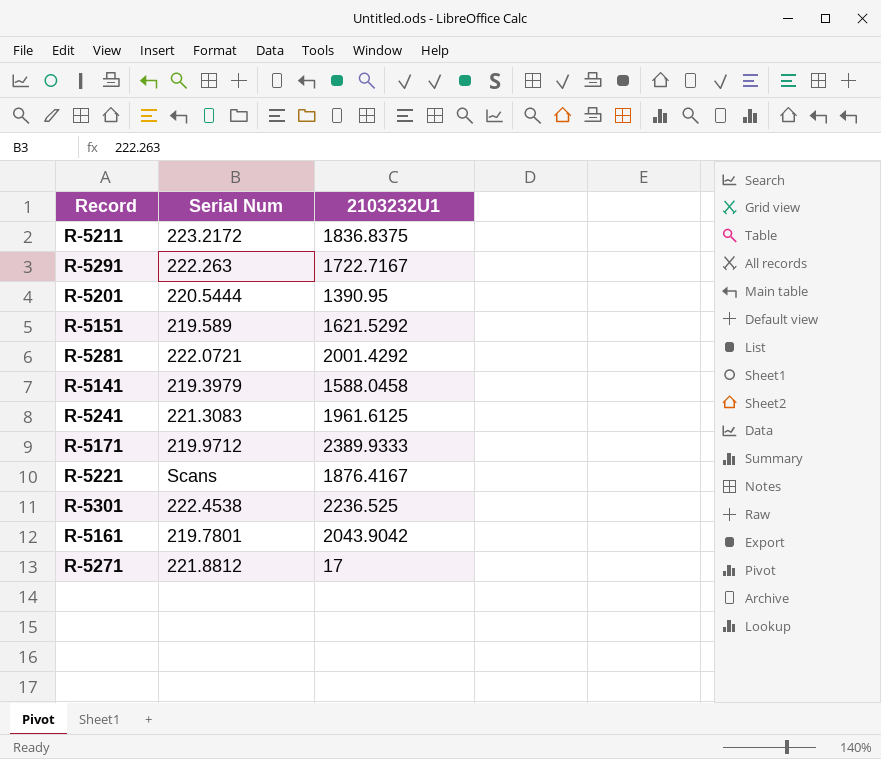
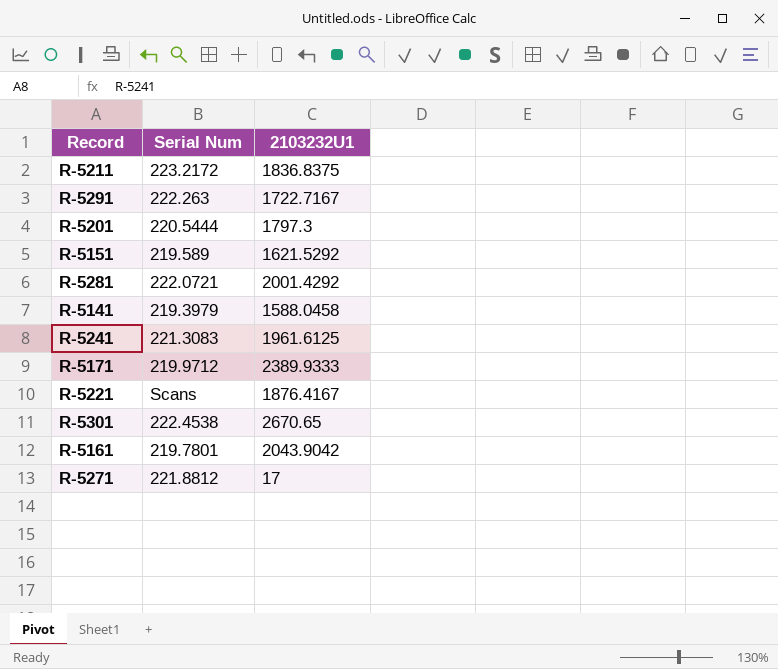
R-5201 | 2103232U1: 1390.95 -> 1797.3
R-5301 | 2103232U1: 2236.525 -> 2670.65

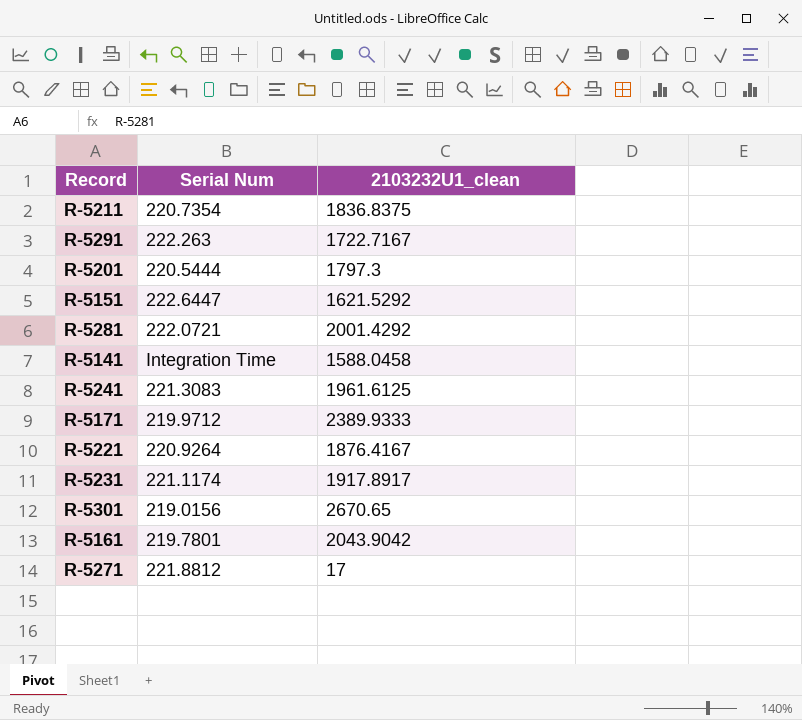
column name: 2103232U1 -> 2103232U1_clean
R-5211 | Serial Num: 223.2172 -> 220.7354
R-5151 | Serial Num: 219.589 -> 222.6447
R-5141 | Serial Num: 219.3979 -> Integration Time
R-5221 | Serial Num: Scans -> 220.9264
row R-5231: none -> 221.1174 | 1917.8917
R-5301 | Serial Num: 222.4538 -> 219.0156

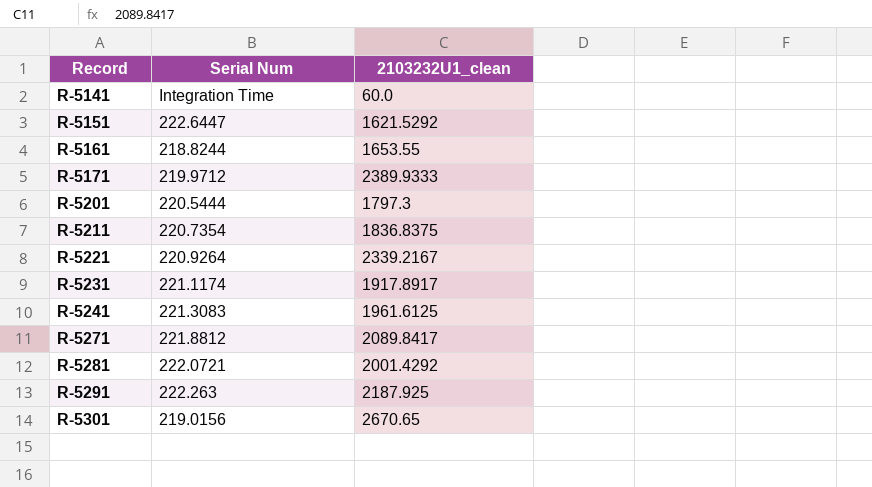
row order: none -> Record ascending
R-5141 | 2103232U1_clean: 1588.0458 -> 60.0
R-5161 | Serial Num: 219.7801 -> 218.8244
R-5161 | 2103232U1_clean: 2043.9042 -> 1653.55
R-5221 | 2103232U1_clean: 1876.4167 -> 2339.2167
R-5271 | 2103232U1_clean: 17 -> 2089.8417
R-5291 | 2103232U1_clean: 1722.7167 -> 2187.925

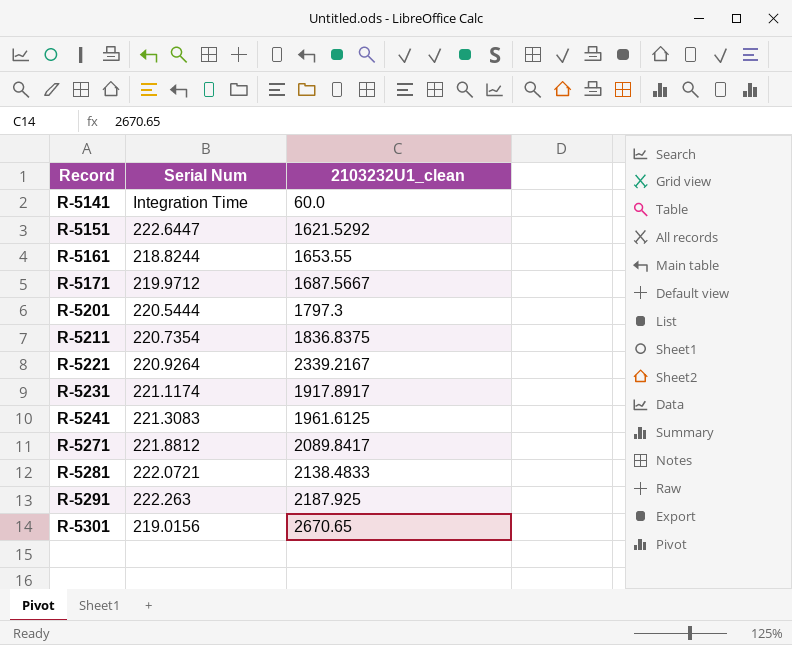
R-5171 | 2103232U1_clean: 2389.9333 -> 1687.5667
R-5281 | 2103232U1_clean: 2001.4292 -> 2138.4833

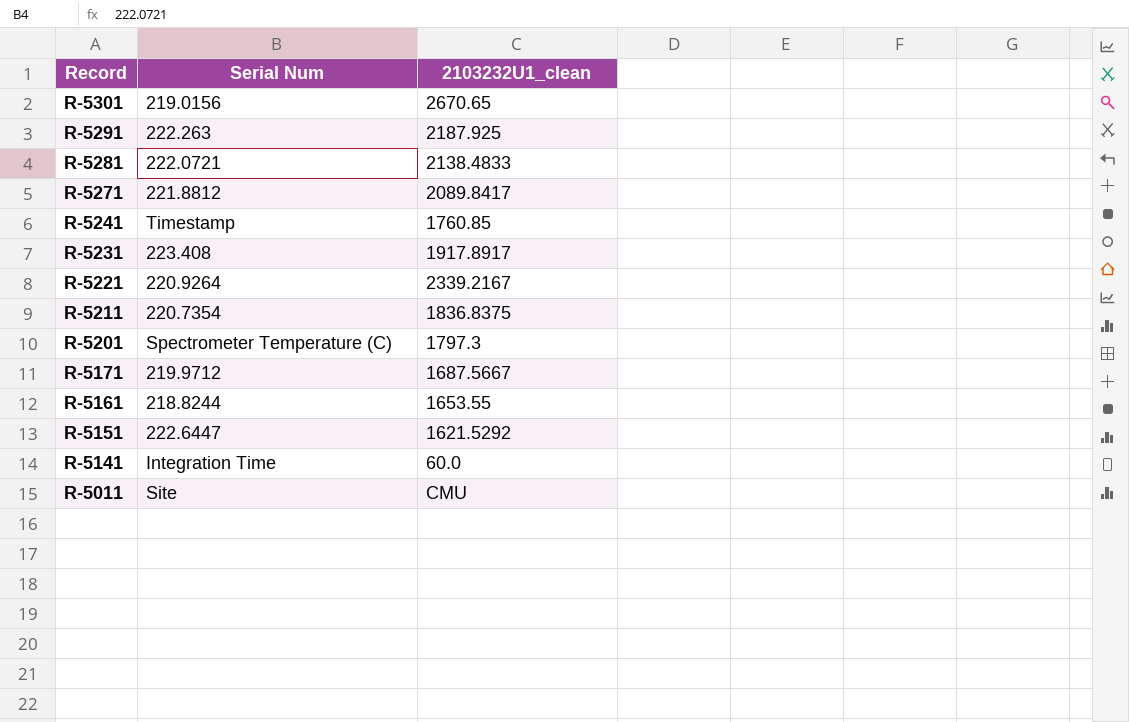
row order: Record ascending -> Record descending
R-5241 | Serial Num: 221.3083 -> Timestamp
R-5241 | 2103232U1_clean: 1961.6125 -> 1760.85
R-5231 | Serial Num: 221.1174 -> 223.408
R-5201 | Serial Num: 220.5444 -> Spectrometer Temperature (C)
row R-5011: none -> Site | CMU

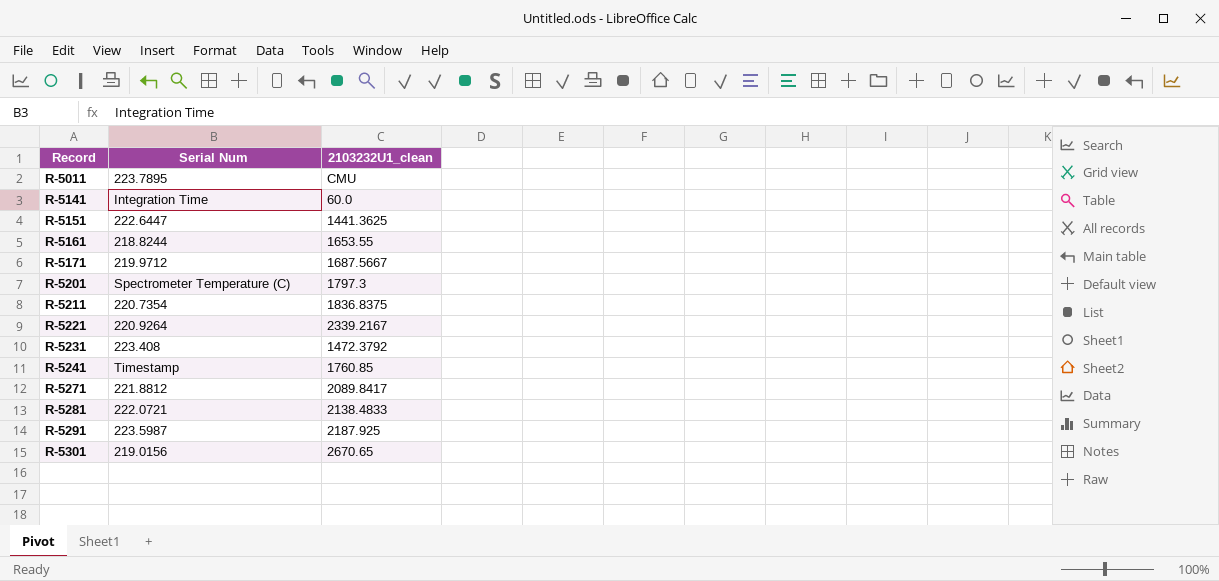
row order: Record descending -> Record ascending
R-5011 | Serial Num: Site -> 223.7895
R-5151 | 2103232U1_clean: 1621.5292 -> 1441.3625
R-5231 | 2103232U1_clean: 1917.8917 -> 1472.3792
R-5291 | Serial Num: 222.263 -> 223.5987

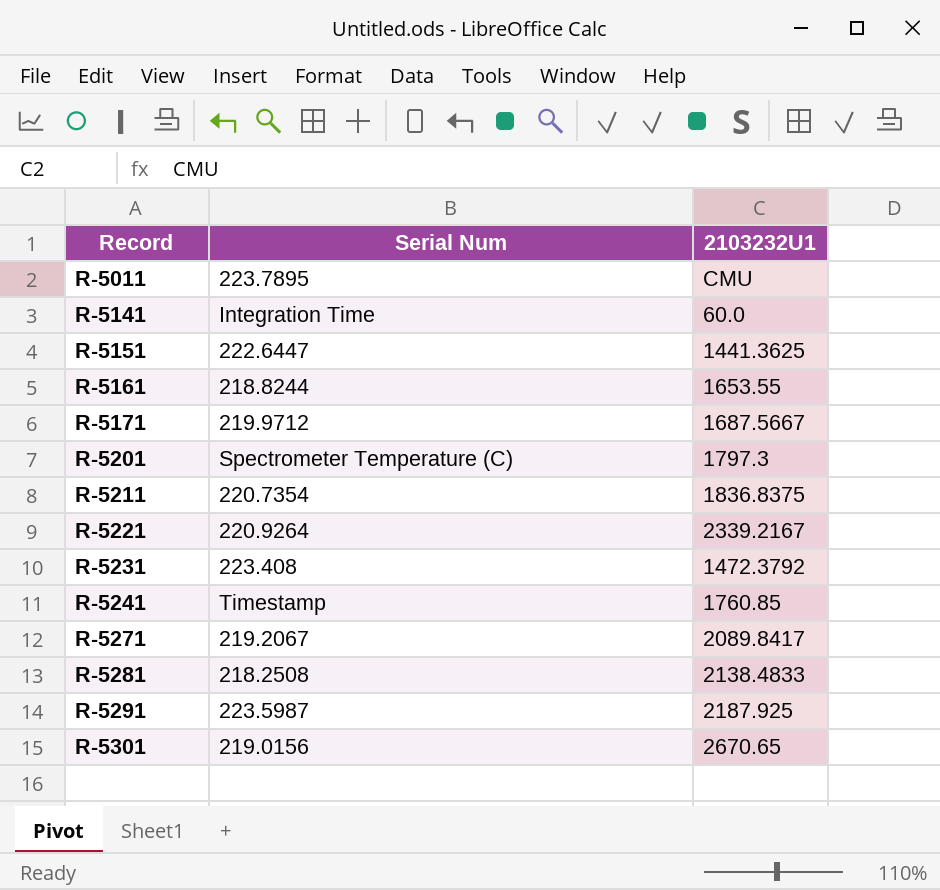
column name: 2103232U1_clean -> 2103232U1
R-5271 | Serial Num: 221.8812 -> 219.2067
R-5281 | Serial Num: 222.0721 -> 218.2508

